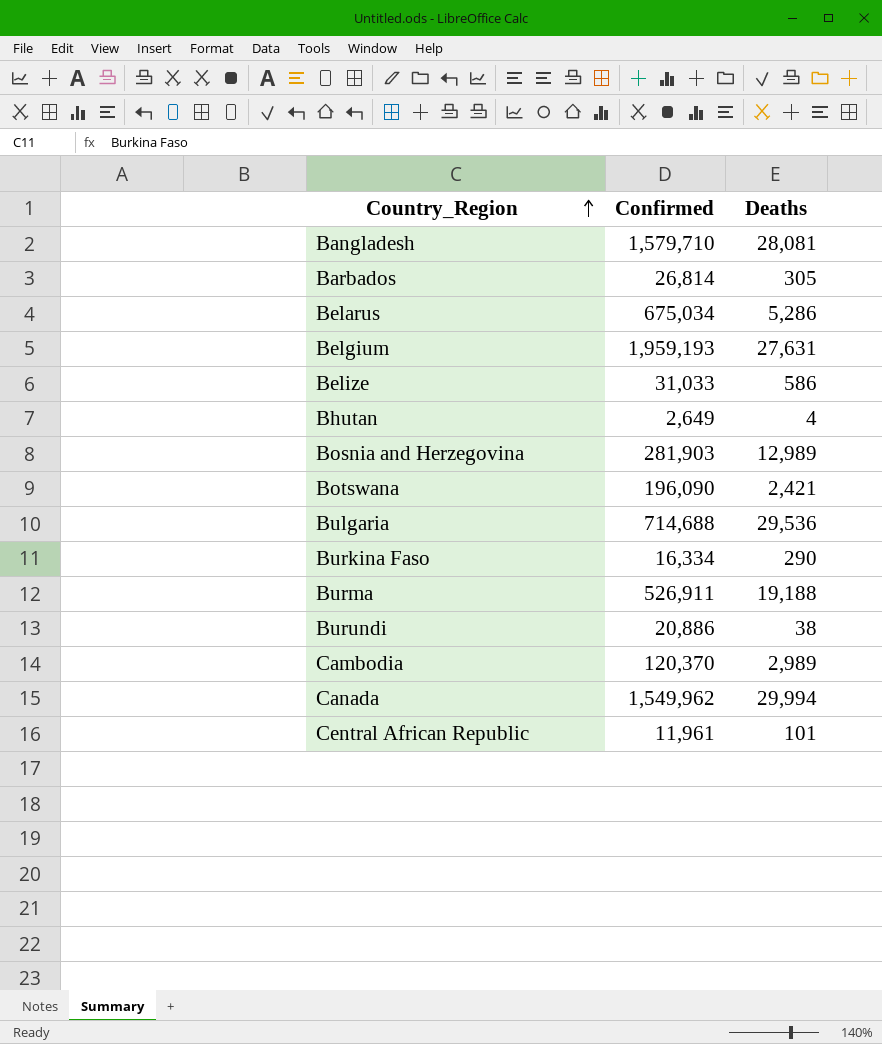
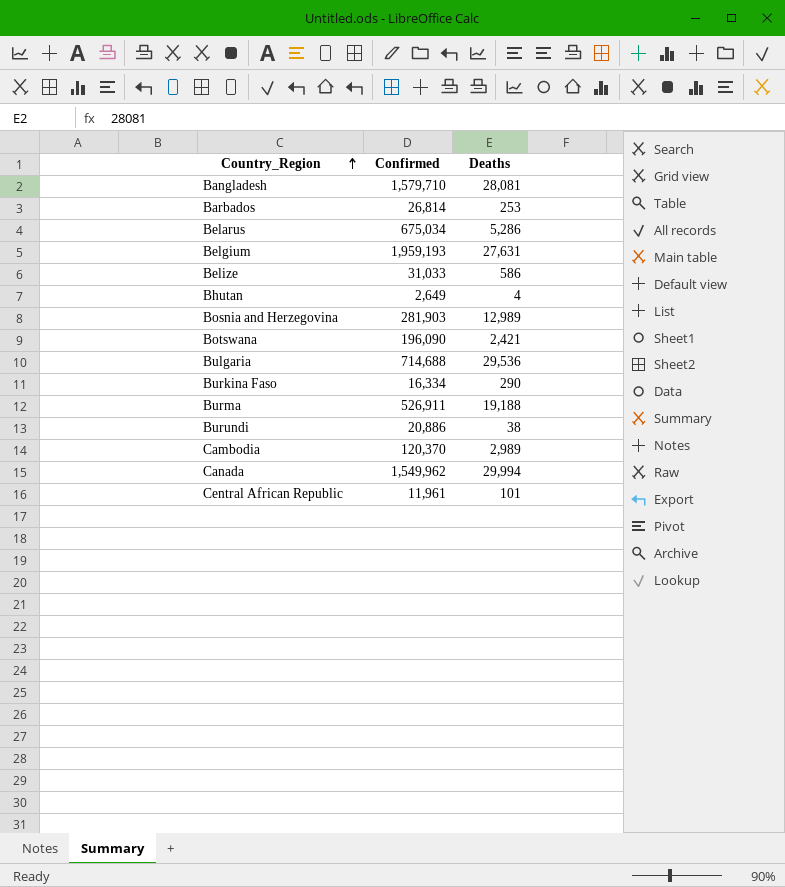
Barbados | Deaths: 305 -> 253

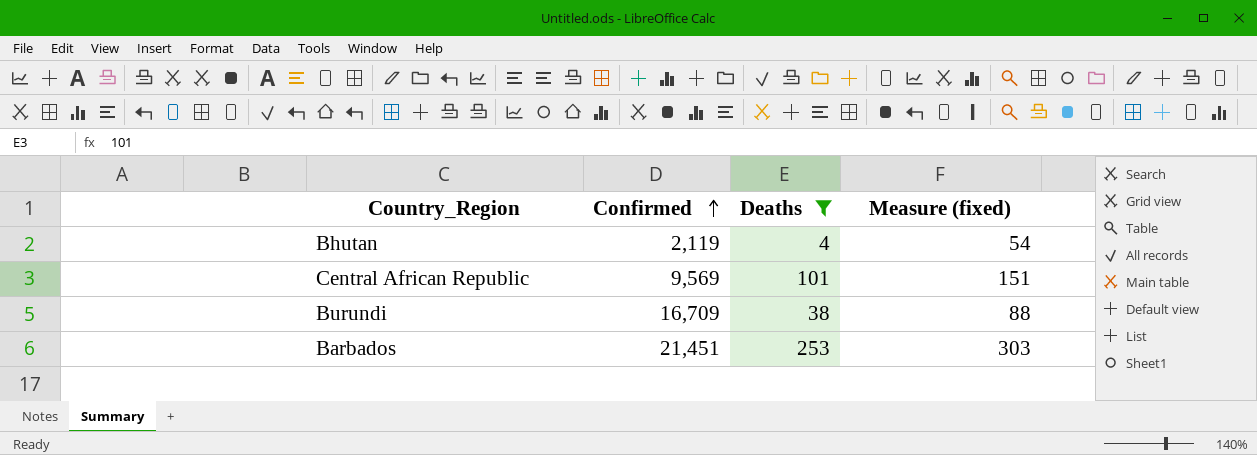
filter: none -> Deaths <= 253
row order: Country_Region ascending -> Confirmed ascending
column Measure (fixed) | formula: none -> [Deaths] + 50
Bhutan | Confirmed: 2,649 -> 2,119
Central African Republic | Confirmed: 11,961 -> 9,569
Burundi | Confirmed: 20,886 -> 16,709
Barbados | Confirmed: 26,814 -> 21,451

